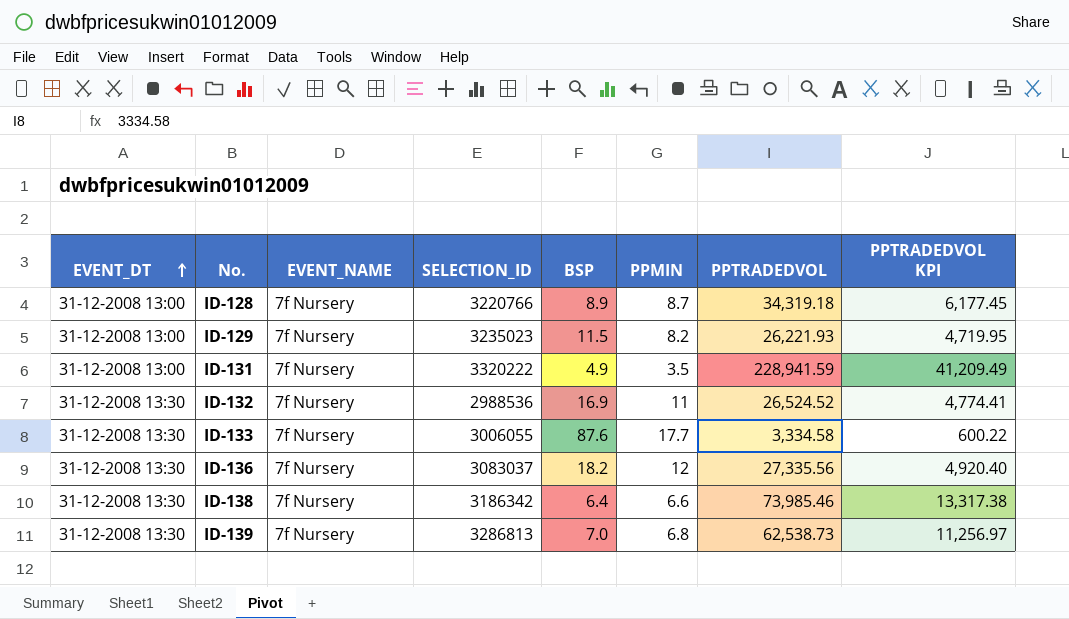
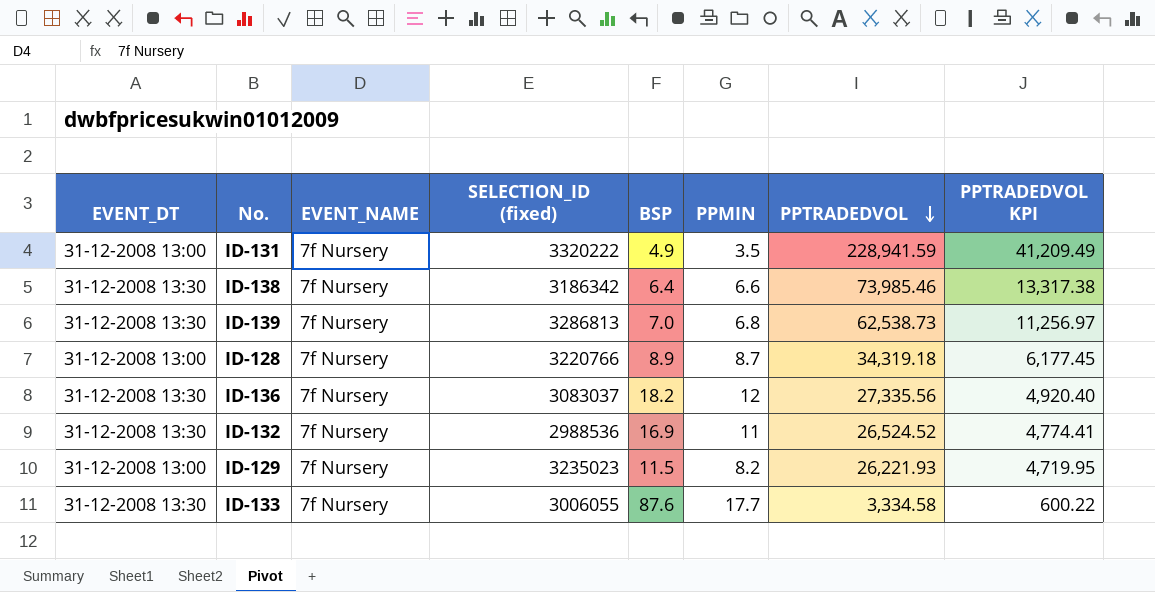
row order: EVENT_DT ascending -> PPTRADEDVOL descending
column name: SELECTION_ID -> SELECTION_ID (fixed)

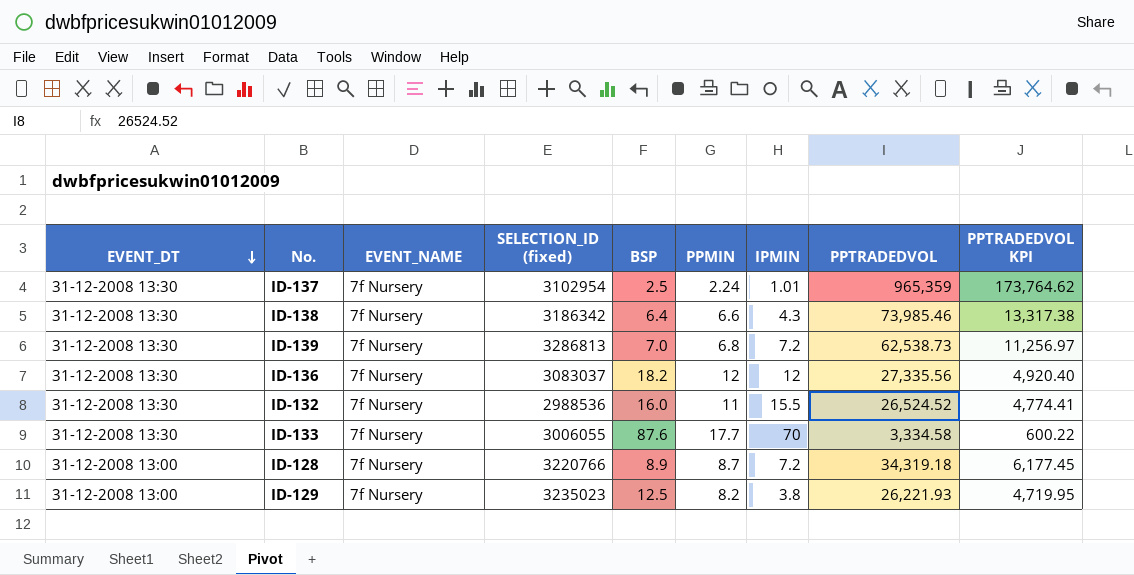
row order: PPTRADEDVOL descending -> EVENT_DT descending
column IPMIN | position: none -> 7
row ID-131: 31-12-2008 13:00 | 7f Nursery | 3320222 | 4.9 | 3.5 | 228,941.59 | 41,209.49 -> none
row ID-137: none -> 31-12-2008 13:30 | 7f Nursery | 3102954 | 2.5 | 2.24 | 1.01 | 965,359 | 173,764.62
ID-132 | BSP: 16.9 -> 16.0
ID-129 | BSP: 11.5 -> 12.5

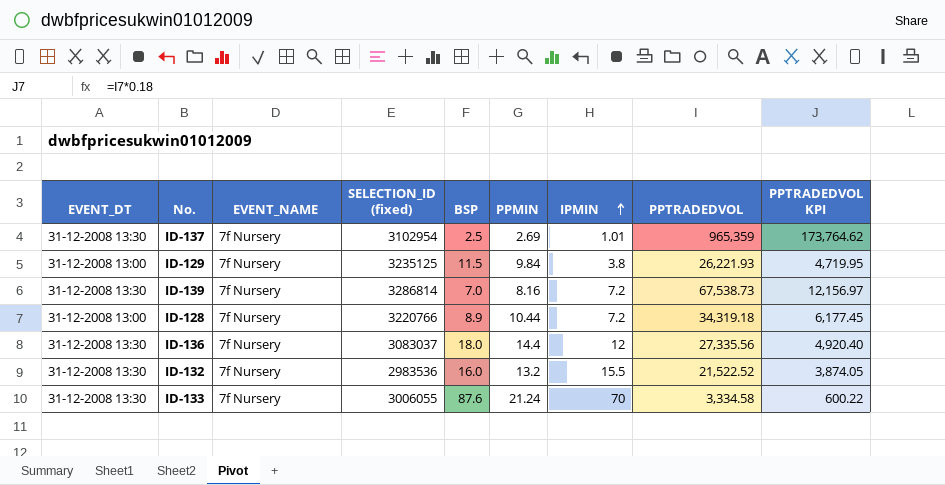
row order: EVENT_DT descending -> IPMIN ascending
row ID-138: 31-12-2008 13:30 | 7f Nursery | 3186342 | 6.4 | 6.6 | 4.3 | 73,985.46 | 13,317.38 -> none
ID-137 | PPMIN: 2.24 -> 2.69
ID-129 | SELECTION_ID (fixed): 3235023 -> 3235125
ID-129 | BSP: 12.5 -> 11.5
ID-129 | PPMIN: 8.2 -> 9.84
ID-139 | SELECTION_ID (fixed): 3286813 -> 3286814
ID-139 | PPMIN: 6.8 -> 8.16
ID-139 | PPTRADEDVOL: 62,538.73 -> 67,538.73
ID-139 | PPTRADEDVOL KPI: 11,256.97 -> 12,156.97
ID-128 | PPMIN: 8.7 -> 10.44
ID-136 | BSP: 18.2 -> 18.0
ID-136 | PPMIN: 12 -> 14.4
ID-132 | SELECTION_ID (fixed): 2988536 -> 2983536
ID-132 | PPMIN: 11 -> 13.2
ID-132 | PPTRADEDVOL: 26,524.52 -> 21,522.52
ID-132 | PPTRADEDVOL KPI: 4,774.41 -> 3,874.05
ID-133 | PPMIN: 17.7 -> 21.24

